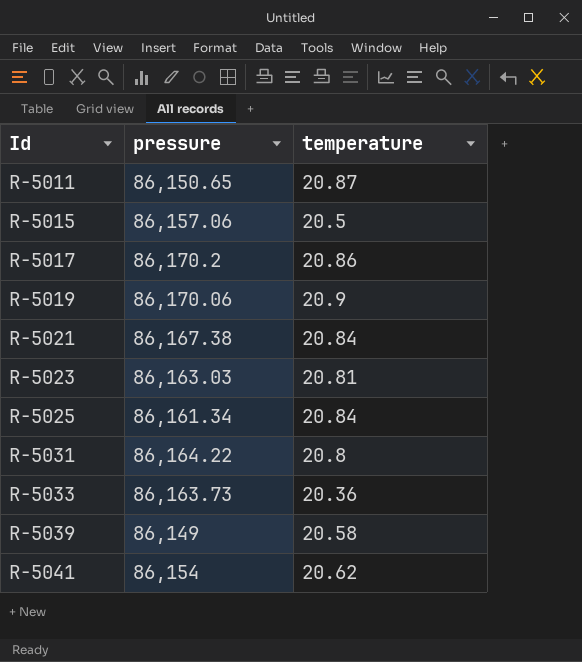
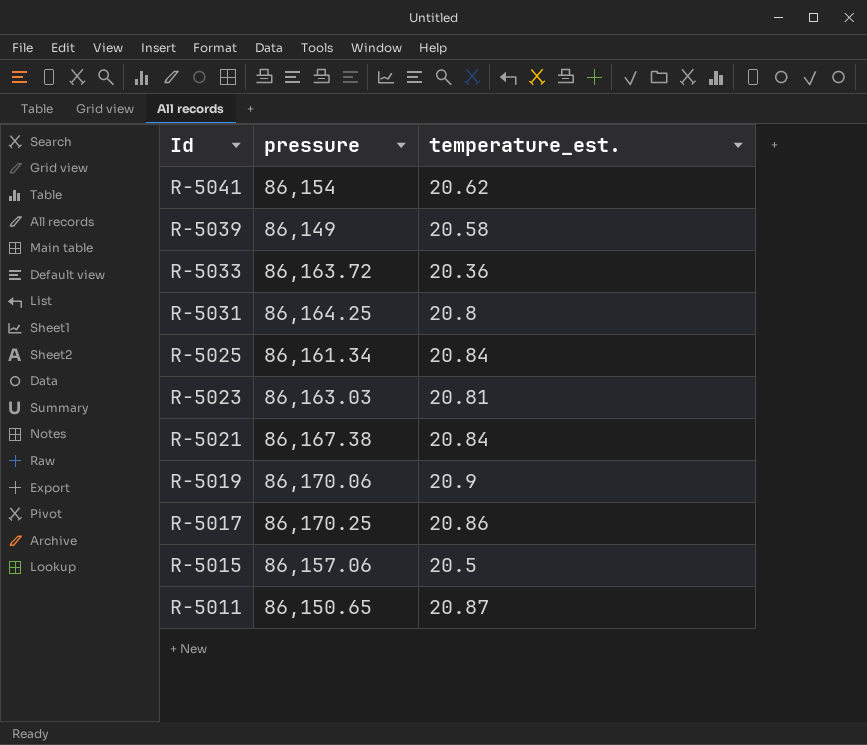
row order: Id ascending -> Id descending
column name: temperature -> temperature_est.
R-5033 | pressure: 86,163.73 -> 86,163.72
R-5031 | pressure: 86,164.22 -> 86,164.25
R-5017 | pressure: 86,170.2 -> 86,170.25

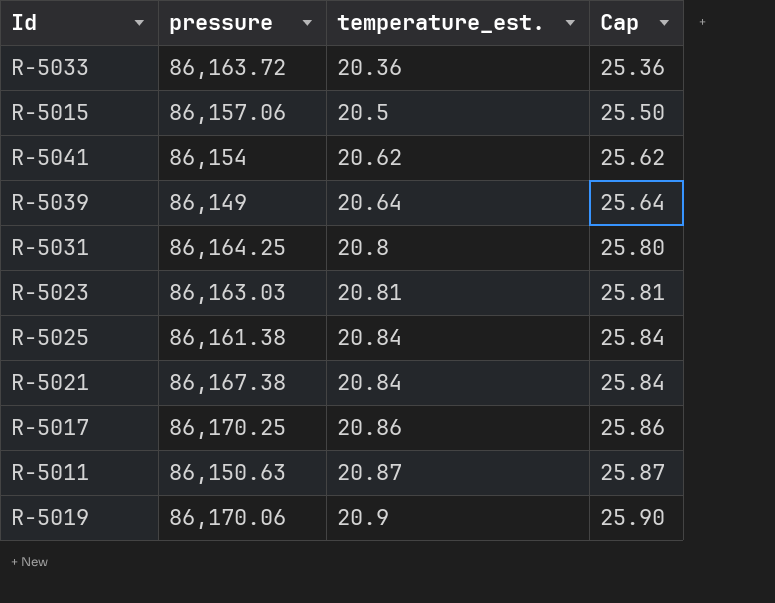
row order: Id descending -> temperature_est. ascending
column Cap | formula: none -> [temperature_est.] + 5
R-5039 | temperature_est.: 20.58 -> 20.64
R-5025 | pressure: 86,161.34 -> 86,161.38
R-5011 | pressure: 86,150.65 -> 86,150.63

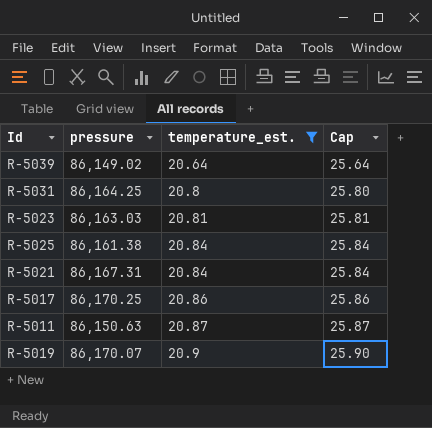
filter: none -> temperature_est. >= 20.64
R-5039 | pressure: 86,149 -> 86,149.02
R-5021 | pressure: 86,167.38 -> 86,167.31
R-5019 | pressure: 86,170.06 -> 86,170.07

